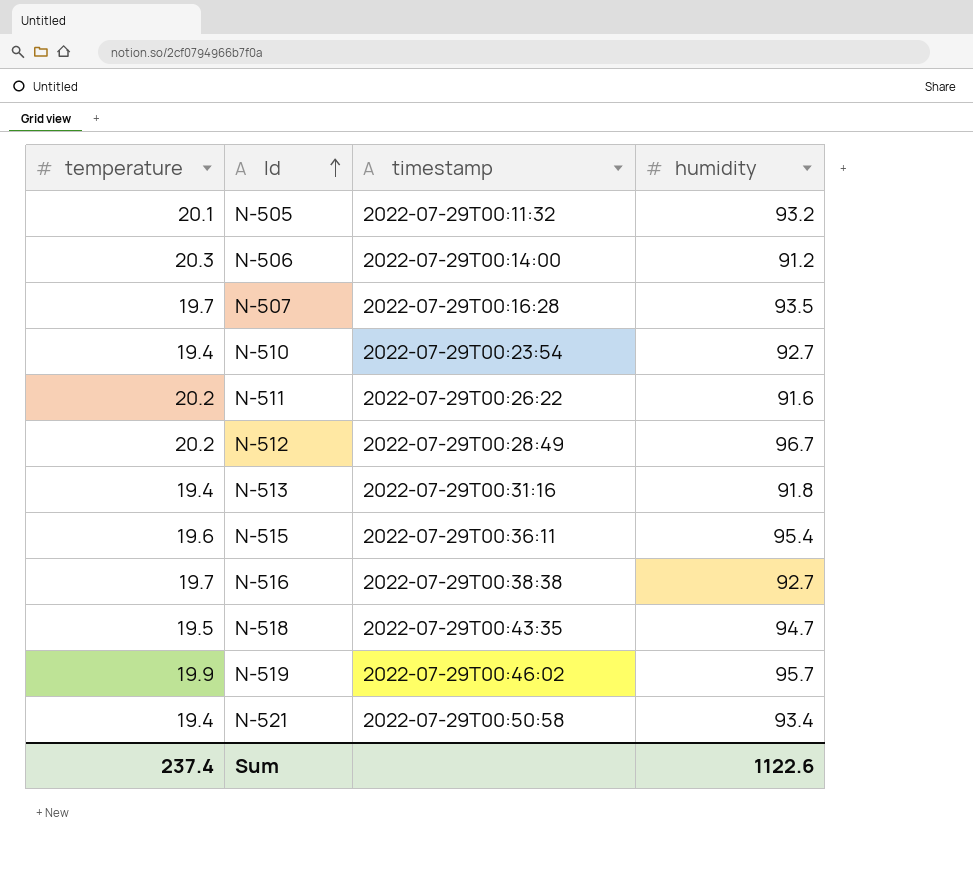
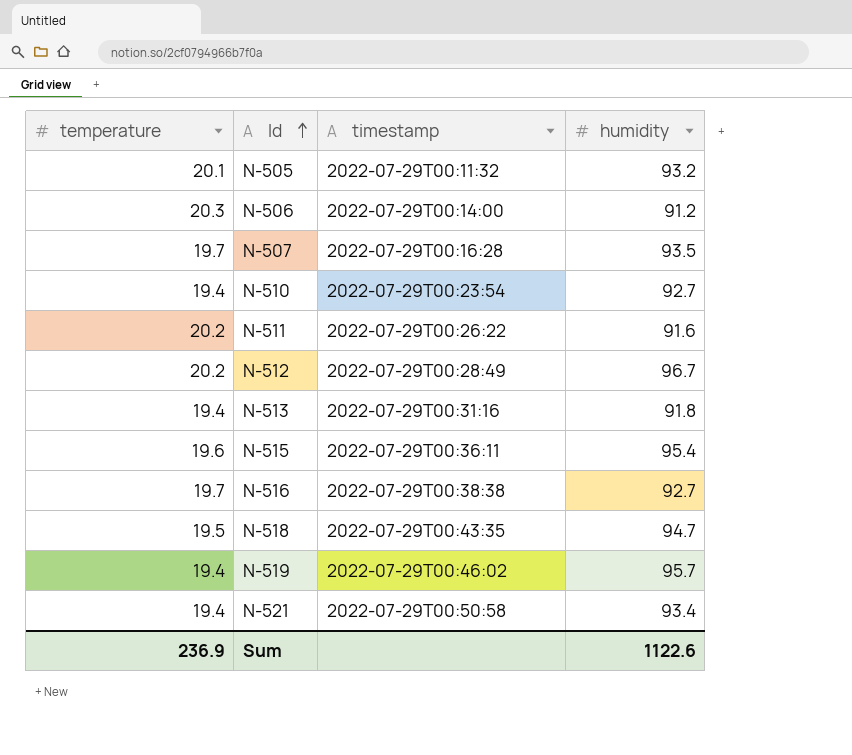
N-519 | temperature: 19.9 -> 19.4
Sum | temperature: 237.4 -> 236.9

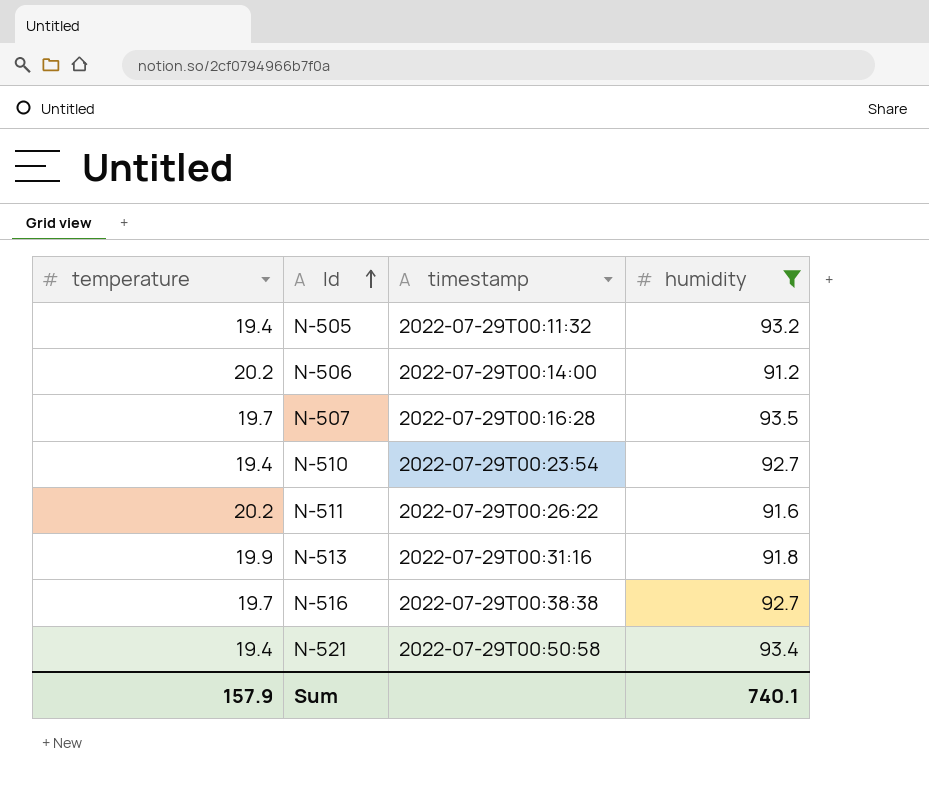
filter: none -> humidity <= 93.5
N-505 | temperature: 20.1 -> 19.4
N-506 | temperature: 20.3 -> 20.2
N-513 | temperature: 19.4 -> 19.9
Sum | temperature: 236.9 -> 157.9
Sum | humidity: 1122.6 -> 740.1

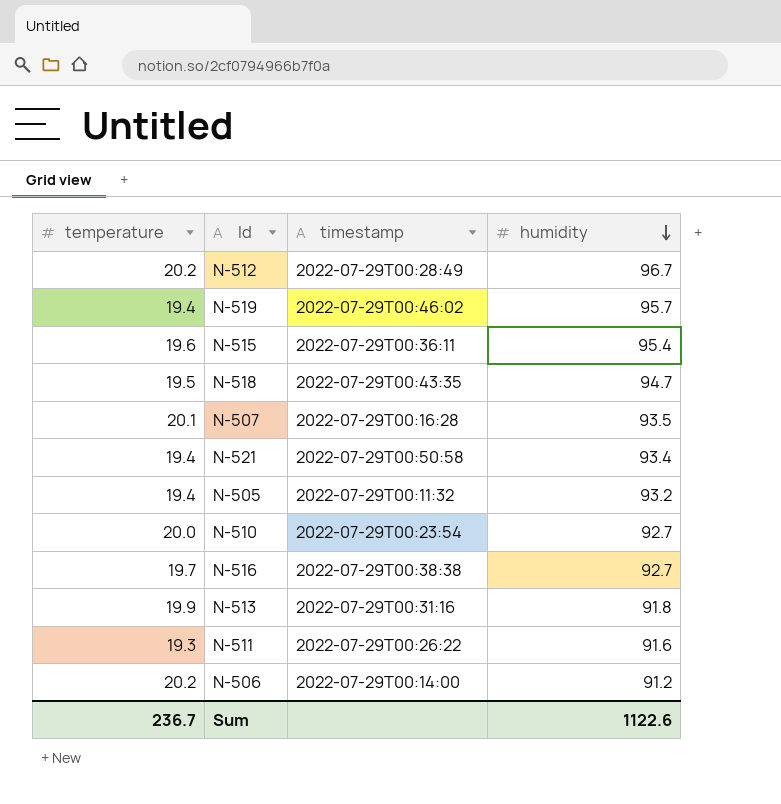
filter: humidity <= 93.5 -> none
row order: Id ascending -> humidity descending
N-507 | temperature: 19.7 -> 20.1
N-510 | temperature: 19.4 -> 20.0
N-511 | temperature: 20.2 -> 19.3
Sum | temperature: 157.9 -> 236.7
Sum | humidity: 740.1 -> 1122.6

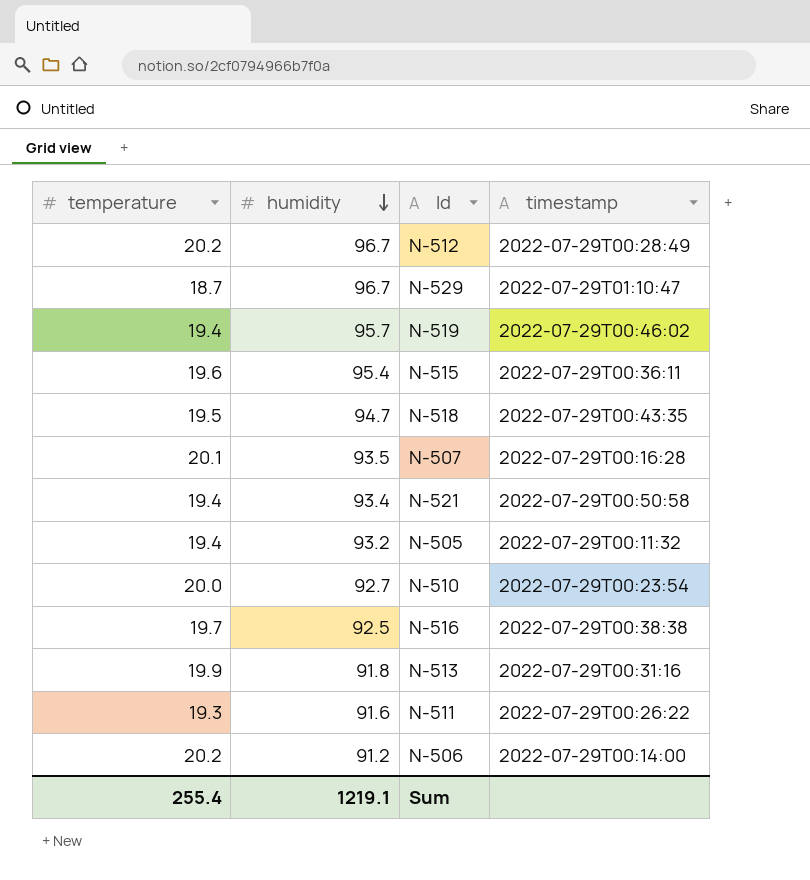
column humidity | position: 4 -> 2
row N-529: none -> 18.7 | 96.7 | 2022-07-29T01:10:47
N-516 | humidity: 92.7 -> 92.5
Sum | temperature: 236.7 -> 255.4
Sum | humidity: 1122.6 -> 1219.1

